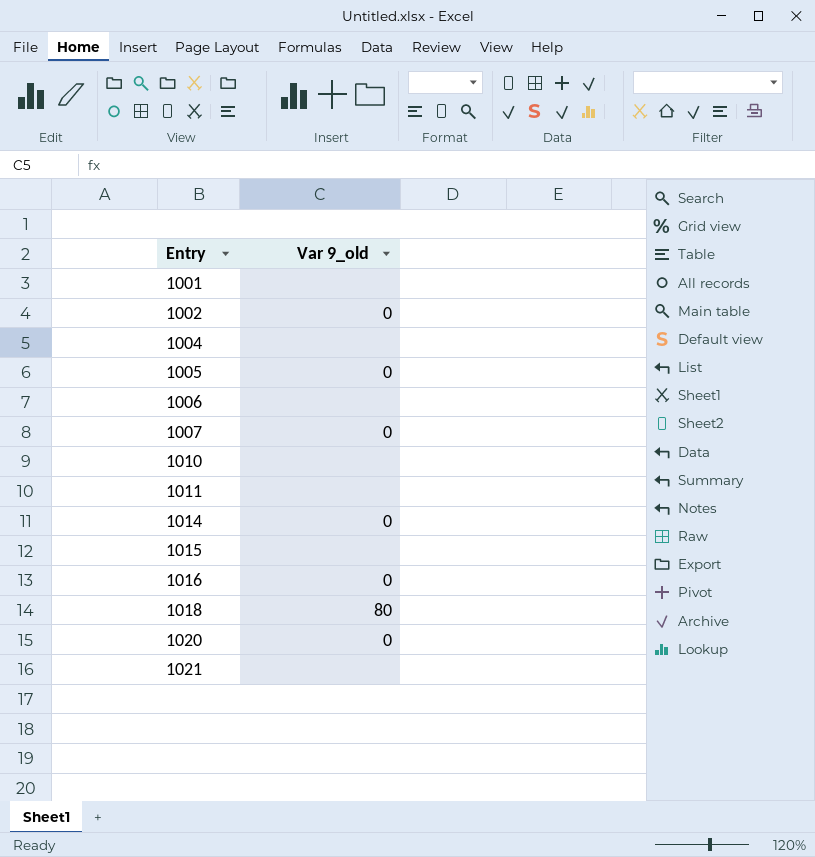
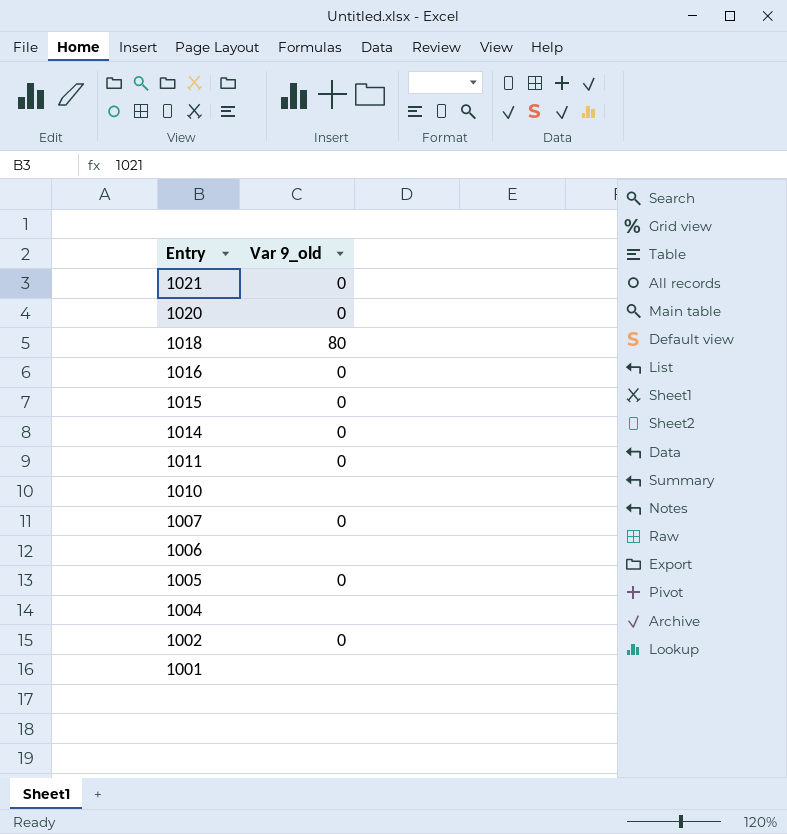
row order: Entry ascending -> Entry descending
1021 | Var 9_old: none -> 0
1015 | Var 9_old: none -> 0
1011 | Var 9_old: none -> 0

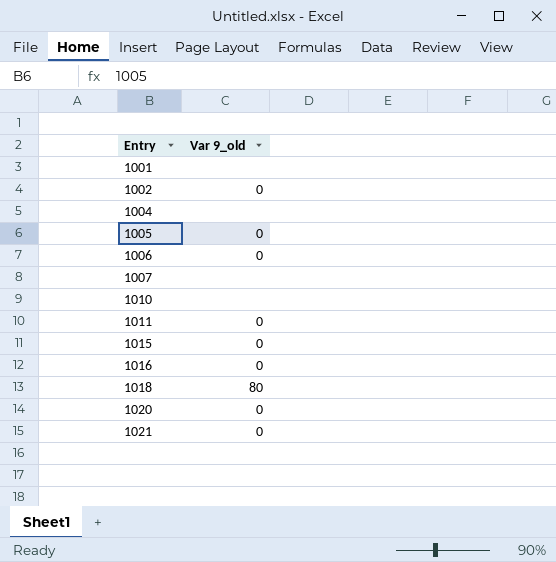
row order: Entry descending -> Entry ascending
row 1014: 0 -> none
1006 | Var 9_old: none -> 0
1007 | Var 9_old: 0 -> none

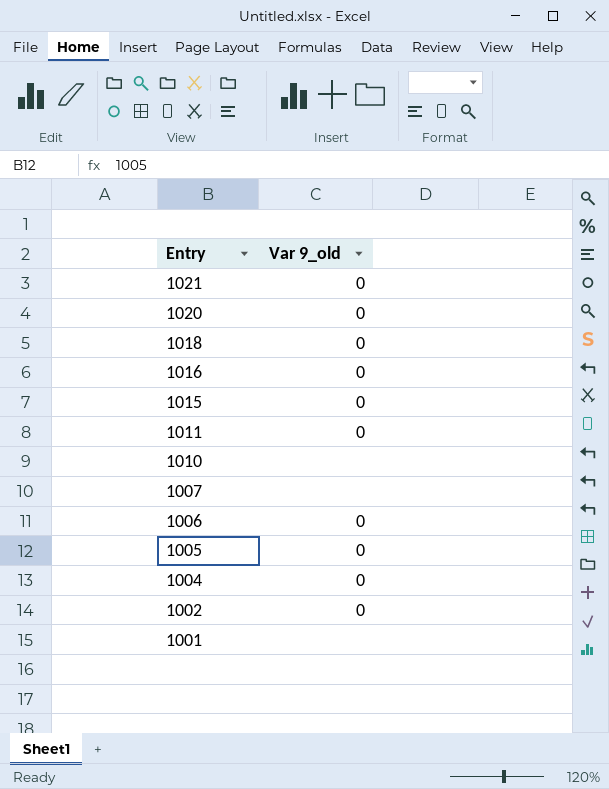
row order: Entry ascending -> Entry descending
1018 | Var 9_old: 80 -> 0
1004 | Var 9_old: none -> 0

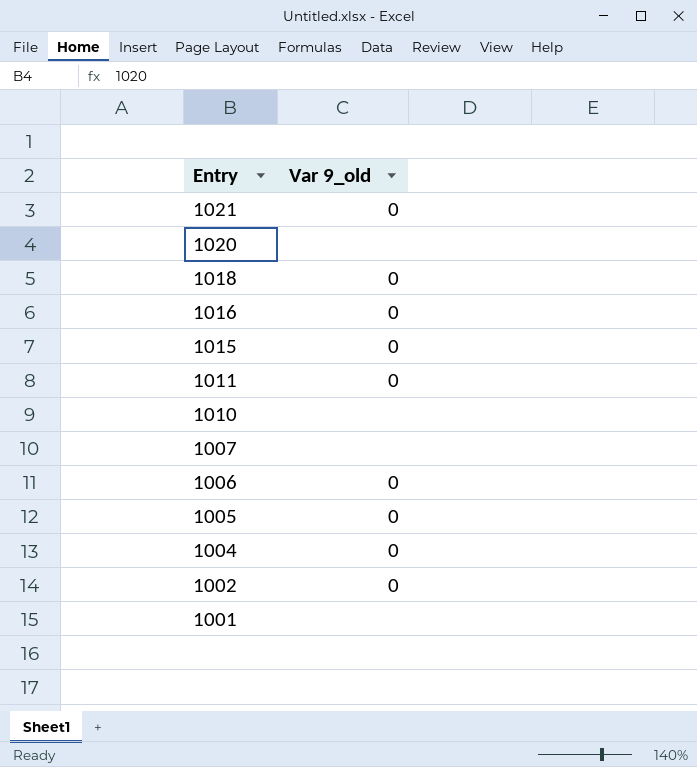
1020 | Var 9_old: 0 -> none

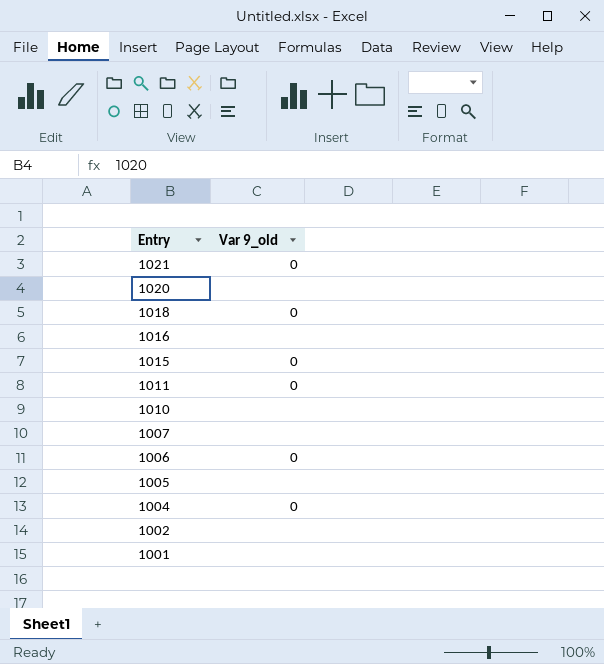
1016 | Var 9_old: 0 -> none
1005 | Var 9_old: 0 -> none
1002 | Var 9_old: 0 -> none

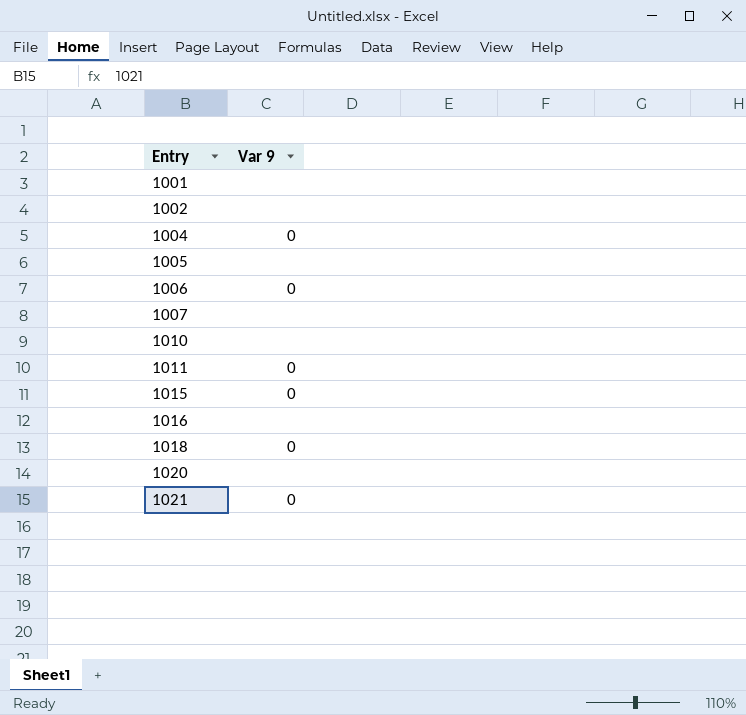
row order: Entry descending -> Entry ascending
column name: Var 9_old -> Var 9

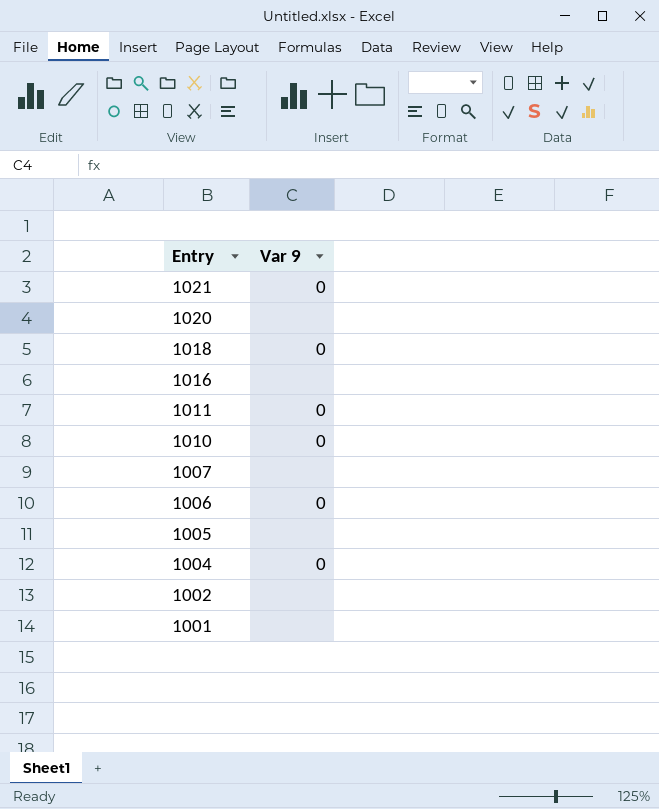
row order: Entry ascending -> Entry descending
row 1015: 0 -> none
1010 | Var 9: none -> 0

